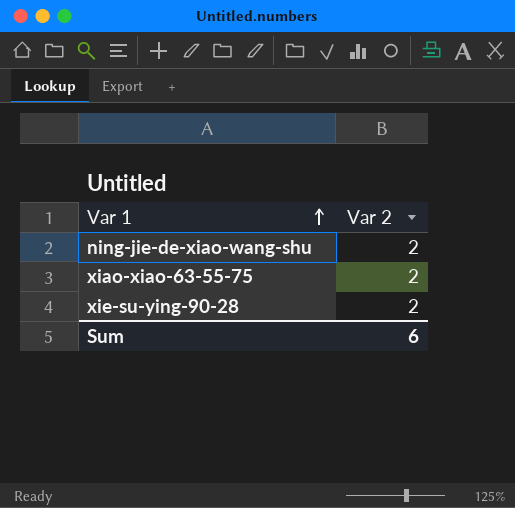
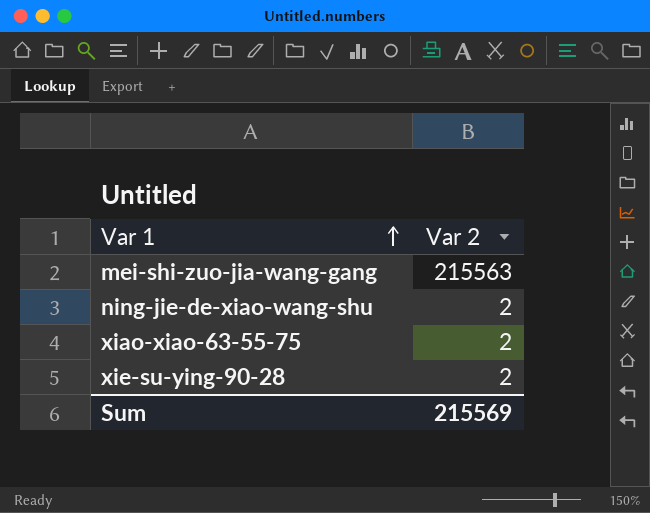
row mei-shi-zuo-jia-wang-gang: none -> 215563
Sum | Var 2: 6 -> 215569

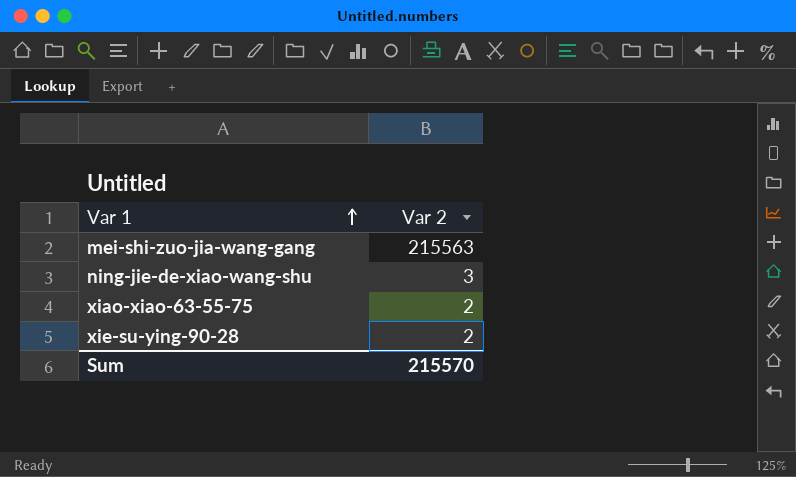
ning-jie-de-xiao-wang-shu | Var 2: 2 -> 3
Sum | Var 2: 215569 -> 215570

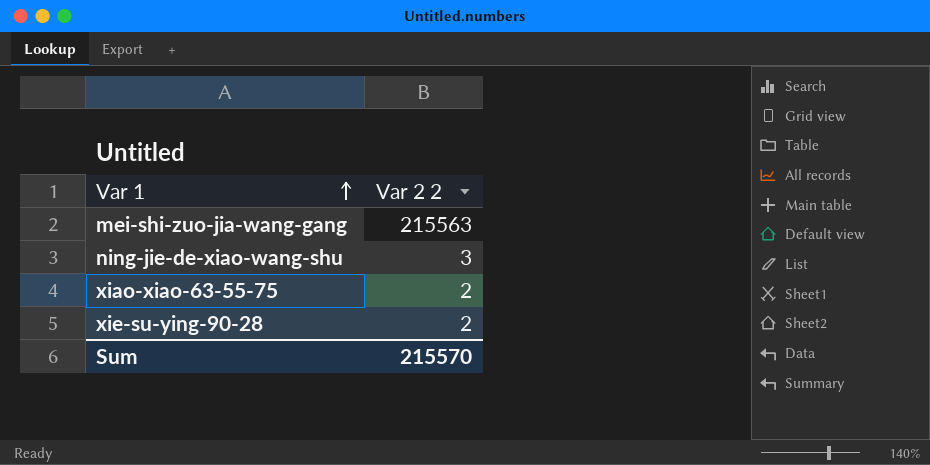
column name: Var 2 -> Var 2 2

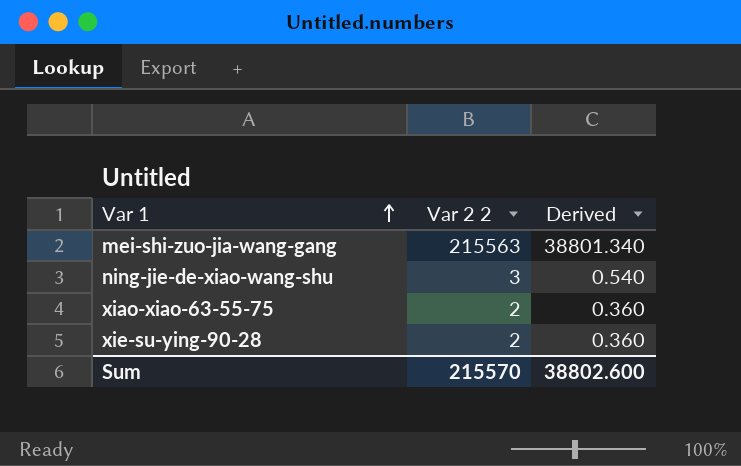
column Derived | formula: none -> [Var 2 2] * 0.18

